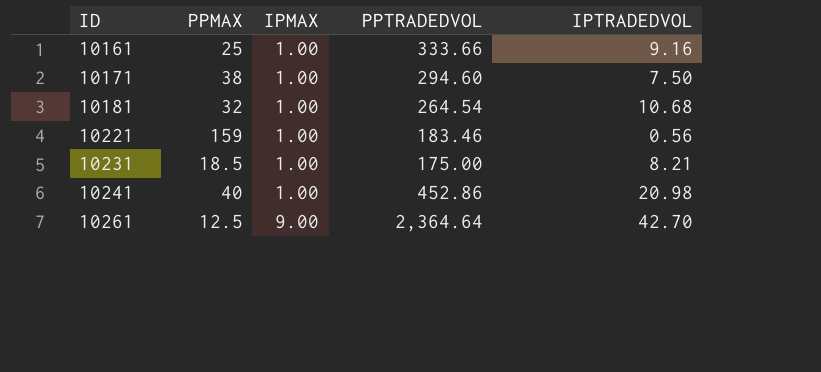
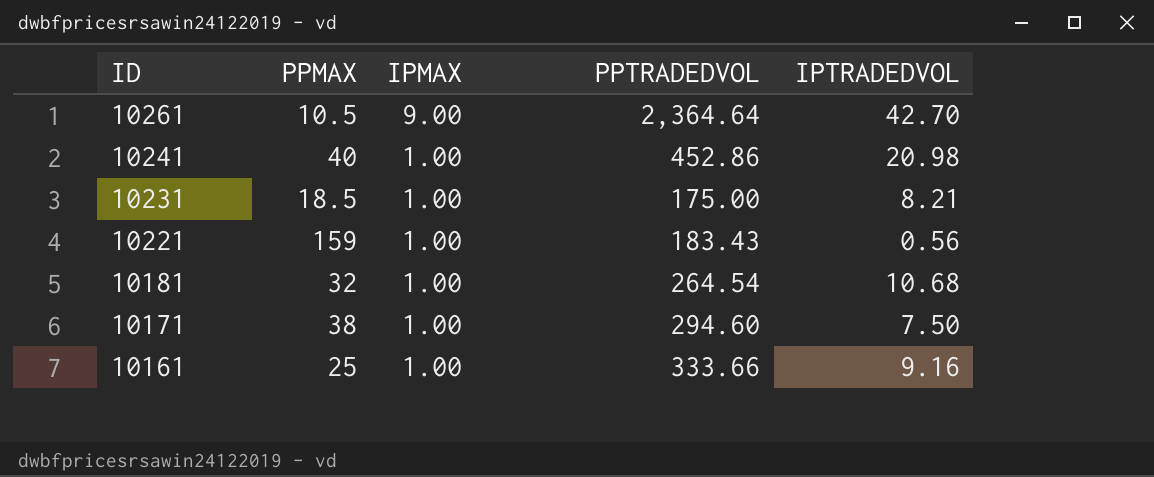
row order: ID ascending -> ID descending
10261 | PPMAX: 12.5 -> 10.5
10221 | PPTRADEDVOL: 183.46 -> 183.43

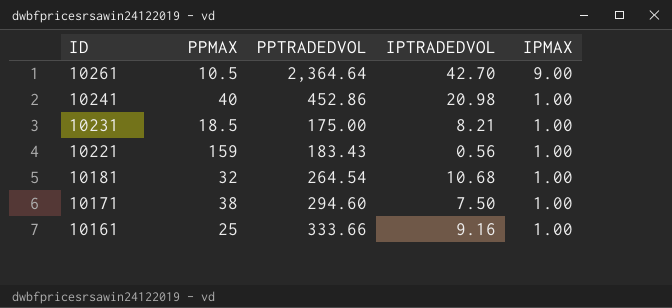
column IPMAX | position: 3 -> 5

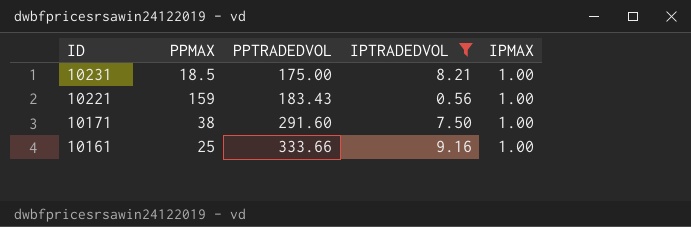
filter: none -> IPTRADEDVOL <= 9.16
10171 | PPTRADEDVOL: 294.60 -> 291.60

